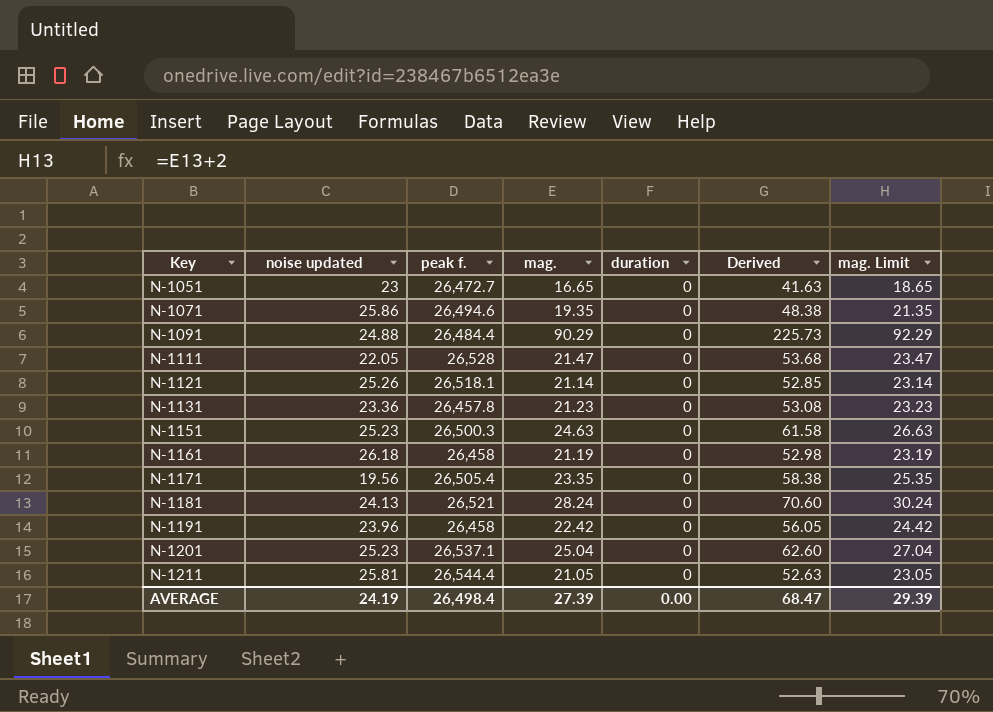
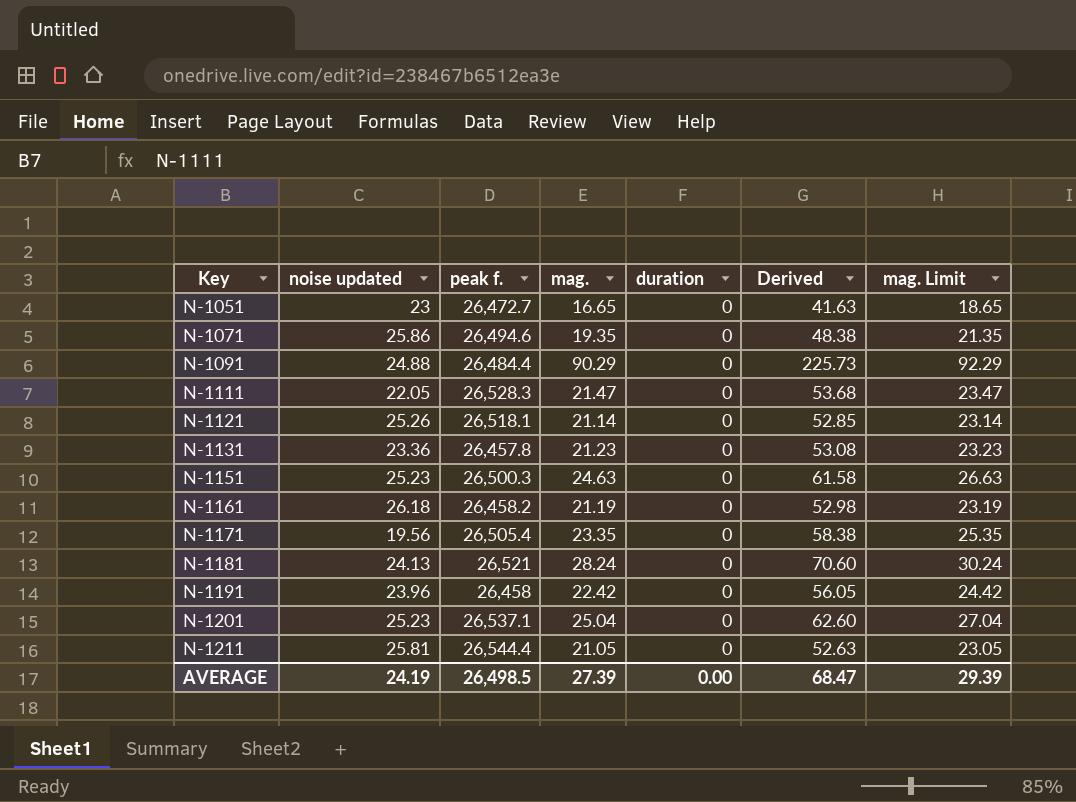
N-1111 | peak f.: 26,528 -> 26,528.3
N-1161 | peak f.: 26,458 -> 26,458.2
AVERAGE | peak f.: 26,498.4 -> 26,498.5

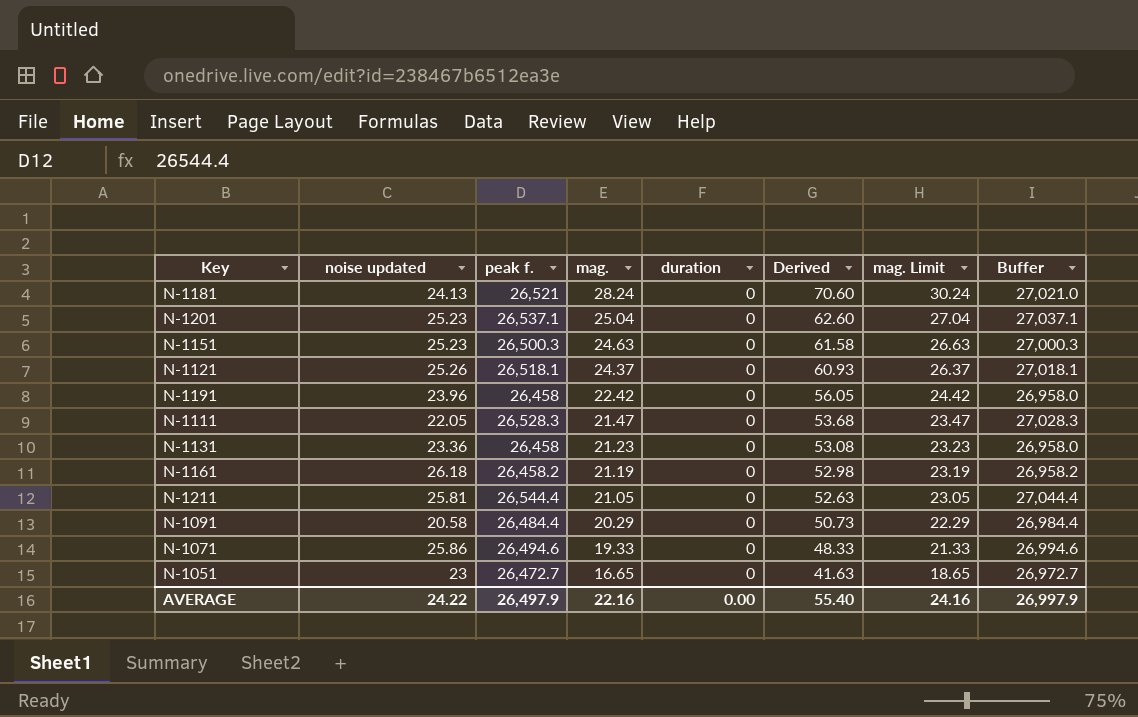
row order: Key ascending -> mag. descending
column Buffer | formula: none -> [peak f.] + 500
row N-1171: 19.56 | 26,505.4 | 23.35 | 0 | 58.38 | 25.35 -> none
N-1121 | mag.: 21.14 -> 24.37
N-1121 | Derived: 52.85 -> 60.93
N-1121 | mag. Limit: 23.14 -> 26.37
N-1131 | peak f.: 26,457.8 -> 26,458
N-1091 | noise updated: 24.88 -> 20.58
N-1091 | mag.: 90.29 -> 20.29
N-1091 | Derived: 225.73 -> 50.73
N-1091 | mag. Limit: 92.29 -> 22.29
N-1071 | mag.: 19.35 -> 19.33
N-1071 | Derived: 48.38 -> 48.33
N-1071 | mag. Limit: 21.35 -> 21.33
AVERAGE | noise updated: 24.19 -> 24.22
AVERAGE | peak f.: 26,498.5 -> 26,497.9
AVERAGE | mag.: 27.39 -> 22.16
AVERAGE | Derived: 68.47 -> 55.40
AVERAGE | mag. Limit: 29.39 -> 24.16

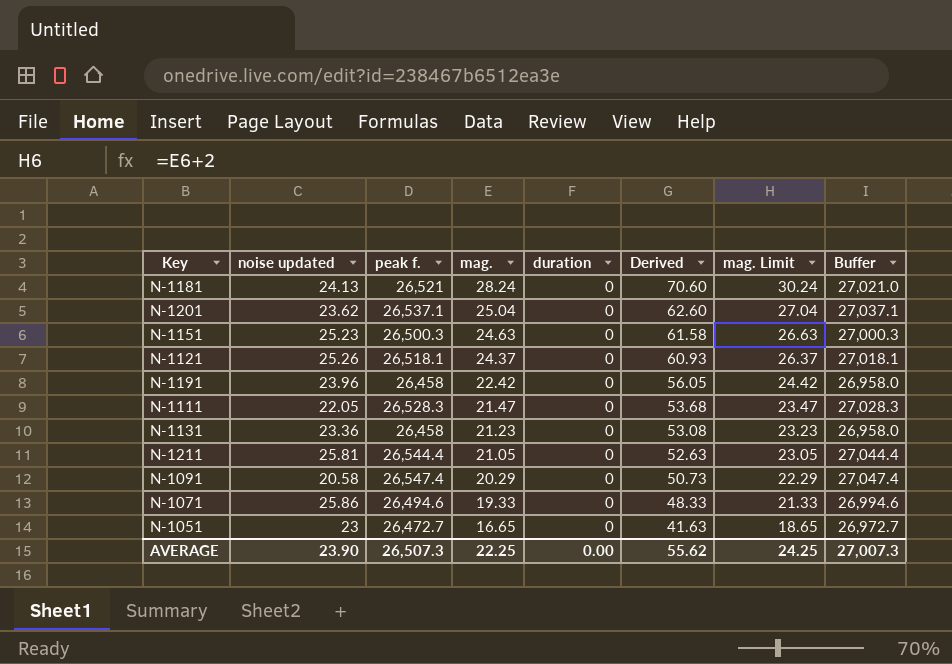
row N-1161: 26.18 | 26,458.2 | 21.19 | 0 | 52.98 | 23.19 | 26,958.2 -> none
N-1201 | noise updated: 25.23 -> 23.62
N-1091 | peak f.: 26,484.4 -> 26,547.4
N-1091 | Buffer: 26,984.4 -> 27,047.4
AVERAGE | noise updated: 24.22 -> 23.90
AVERAGE | peak f.: 26,497.9 -> 26,507.3
AVERAGE | mag.: 22.16 -> 22.25
AVERAGE | Derived: 55.40 -> 55.62
AVERAGE | mag. Limit: 24.16 -> 24.25
AVERAGE | Buffer: 26,997.9 -> 27,007.3

